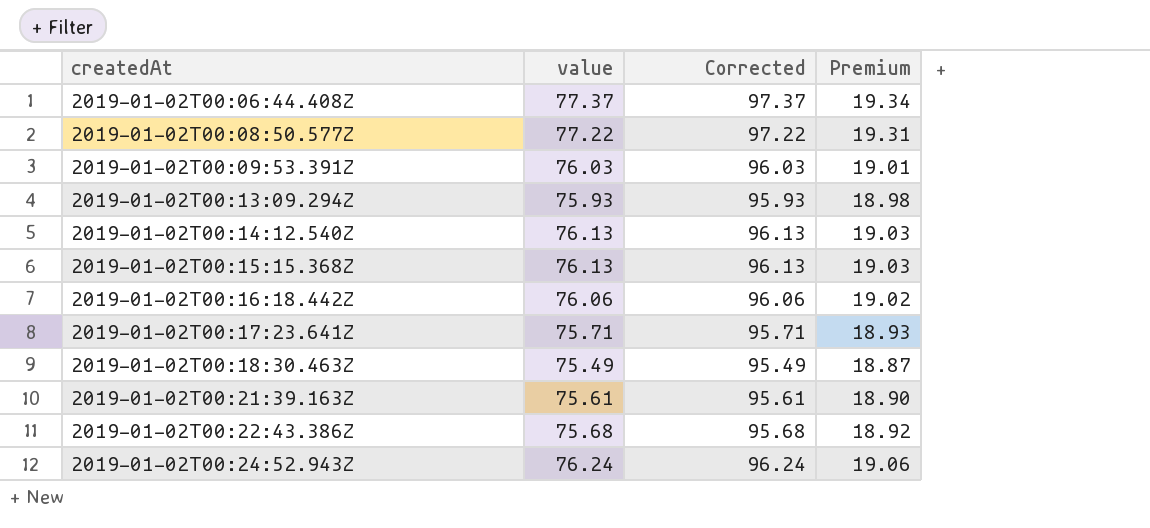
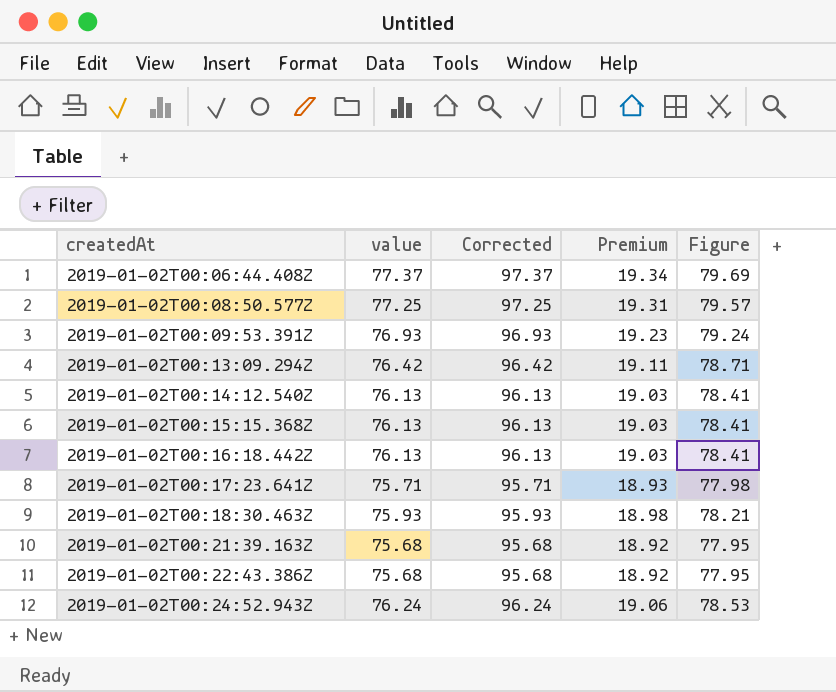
column Figure | formula: none -> [value] * 1.03
2019-01-02T00:08:50.577Z | value: 77.22 -> 77.25
2019-01-02T00:08:50.577Z | Corrected: 97.22 -> 97.25
2019-01-02T00:09:53.391Z | value: 76.03 -> 76.93
2019-01-02T00:09:53.391Z | Corrected: 96.03 -> 96.93
2019-01-02T00:09:53.391Z | Premium: 19.01 -> 19.23
2019-01-02T00:13:09.294Z | value: 75.93 -> 76.42
2019-01-02T00:13:09.294Z | Corrected: 95.93 -> 96.42
2019-01-02T00:13:09.294Z | Premium: 18.98 -> 19.11
2019-01-02T00:16:18.442Z | value: 76.06 -> 76.13
2019-01-02T00:16:18.442Z | Corrected: 96.06 -> 96.13
2019-01-02T00:16:18.442Z | Premium: 19.02 -> 19.03
2019-01-02T00:18:30.463Z | value: 75.49 -> 75.93
2019-01-02T00:18:30.463Z | Corrected: 95.49 -> 95.93
2019-01-02T00:18:30.463Z | Premium: 18.87 -> 18.98
2019-01-02T00:21:39.163Z | value: 75.61 -> 75.68
2019-01-02T00:21:39.163Z | Corrected: 95.61 -> 95.68
2019-01-02T00:21:39.163Z | Premium: 18.90 -> 18.92

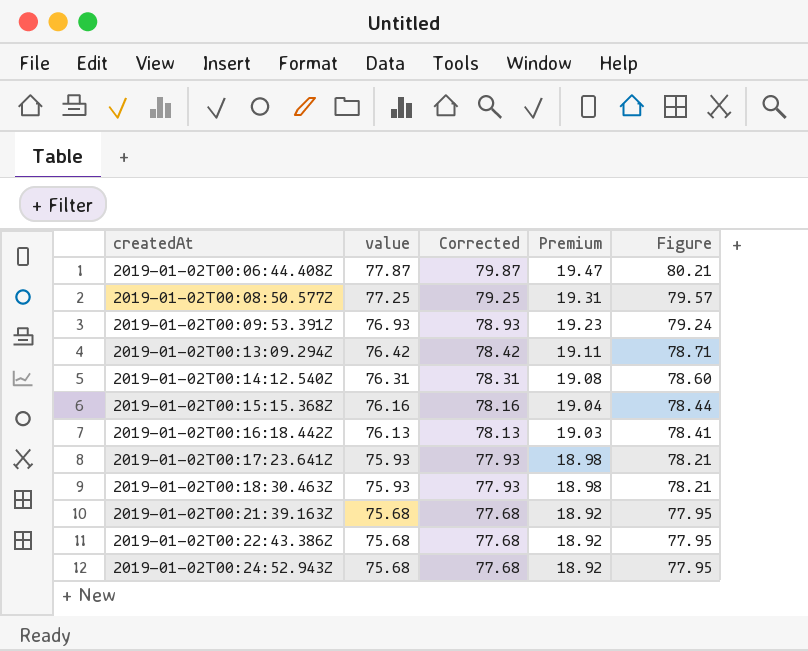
column Corrected | formula: [value] + 20 -> [value] + 2
2019-01-02T00:06:44.408Z | value: 77.37 -> 77.87
2019-01-02T00:06:44.408Z | Premium: 19.34 -> 19.47
2019-01-02T00:06:44.408Z | Figure: 79.69 -> 80.21
2019-01-02T00:14:12.540Z | value: 76.13 -> 76.31
2019-01-02T00:14:12.540Z | Premium: 19.03 -> 19.08
2019-01-02T00:14:12.540Z | Figure: 78.41 -> 78.60
2019-01-02T00:15:15.368Z | value: 76.13 -> 76.16
2019-01-02T00:15:15.368Z | Premium: 19.03 -> 19.04
2019-01-02T00:15:15.368Z | Figure: 78.41 -> 78.44
2019-01-02T00:17:23.641Z | value: 75.71 -> 75.93
2019-01-02T00:17:23.641Z | Premium: 18.93 -> 18.98
2019-01-02T00:17:23.641Z | Figure: 77.98 -> 78.21
2019-01-02T00:24:52.943Z | value: 76.24 -> 75.68
2019-01-02T00:24:52.943Z | Premium: 19.06 -> 18.92
2019-01-02T00:24:52.943Z | Figure: 78.53 -> 77.95

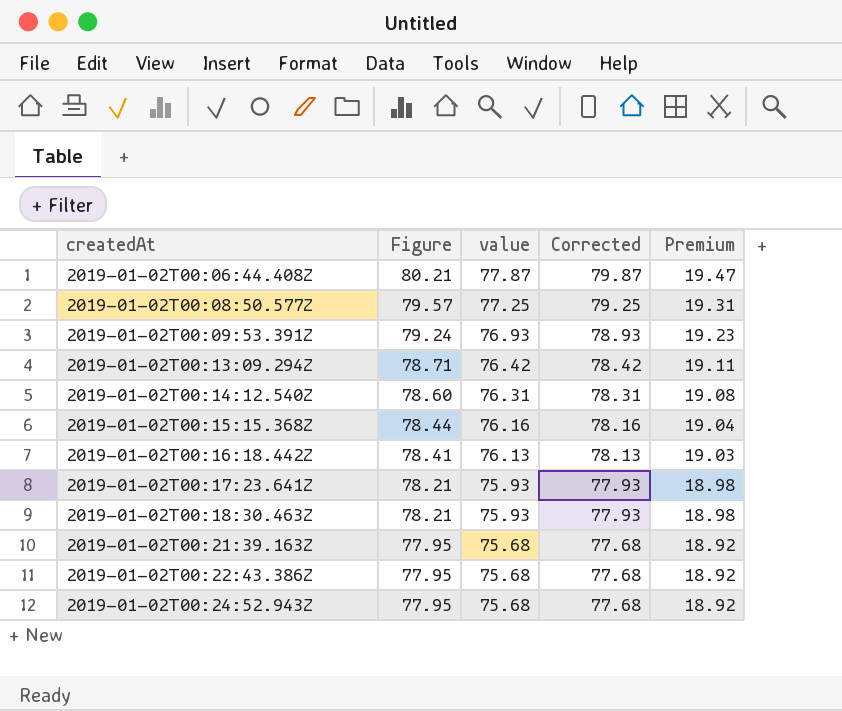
column Figure | position: 5 -> 2

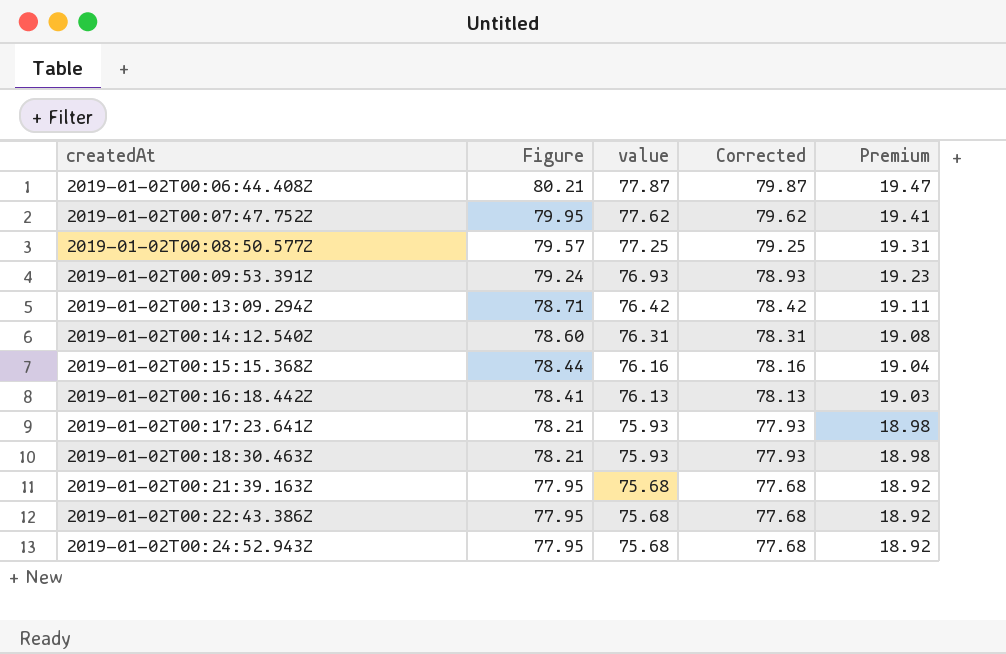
row 2019-01-02T00:07:47.752Z: none -> 79.95 | 77.62 | 79.62 | 19.41

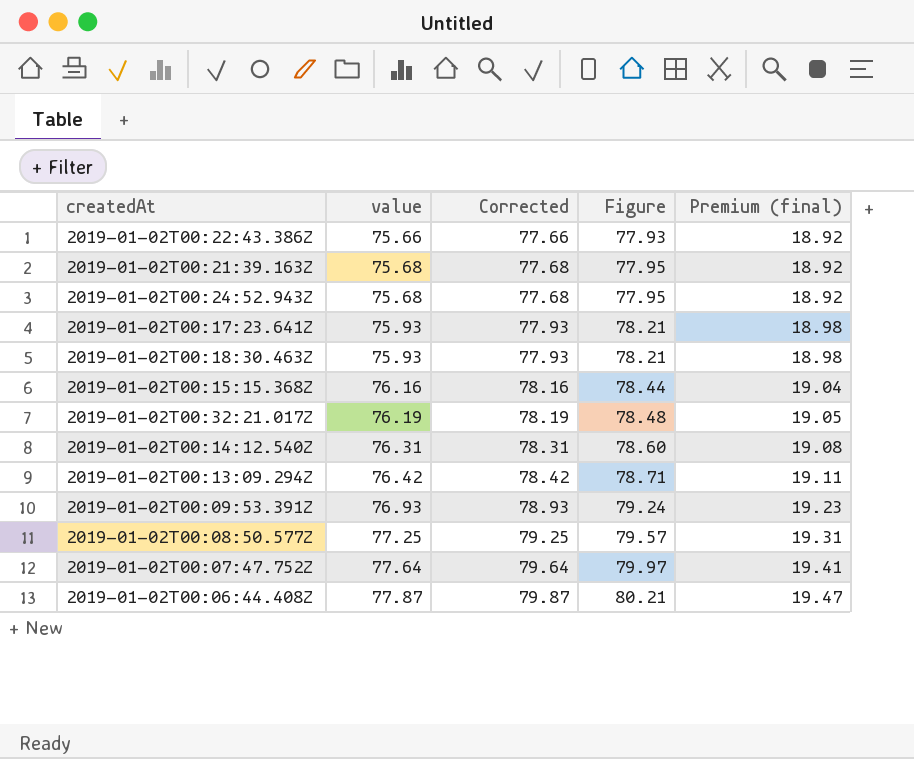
row order: createdAt ascending -> value ascending
column Figure | position: 2 -> 4
column name: Premium -> Premium (final)
row 2019-01-02T00:16:18.442Z: 78.41 | 76.13 | 78.13 | 19.03 -> none
2019-01-02T00:22:43.386Z | value: 75.68 -> 75.66
2019-01-02T00:22:43.386Z | Corrected: 77.68 -> 77.66
2019-01-02T00:22:43.386Z | Figure: 77.95 -> 77.93
row 2019-01-02T00:32:21.017Z: none -> 76.19 | 78.19 | 78.48 | 19.05
2019-01-02T00:07:47.752Z | value: 77.62 -> 77.64
2019-01-02T00:07:47.752Z | Corrected: 79.62 -> 79.64
2019-01-02T00:07:47.752Z | Figure: 79.95 -> 79.97

